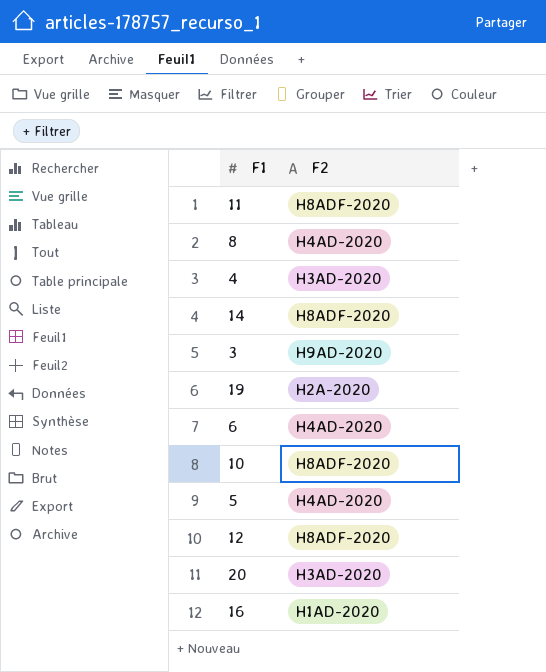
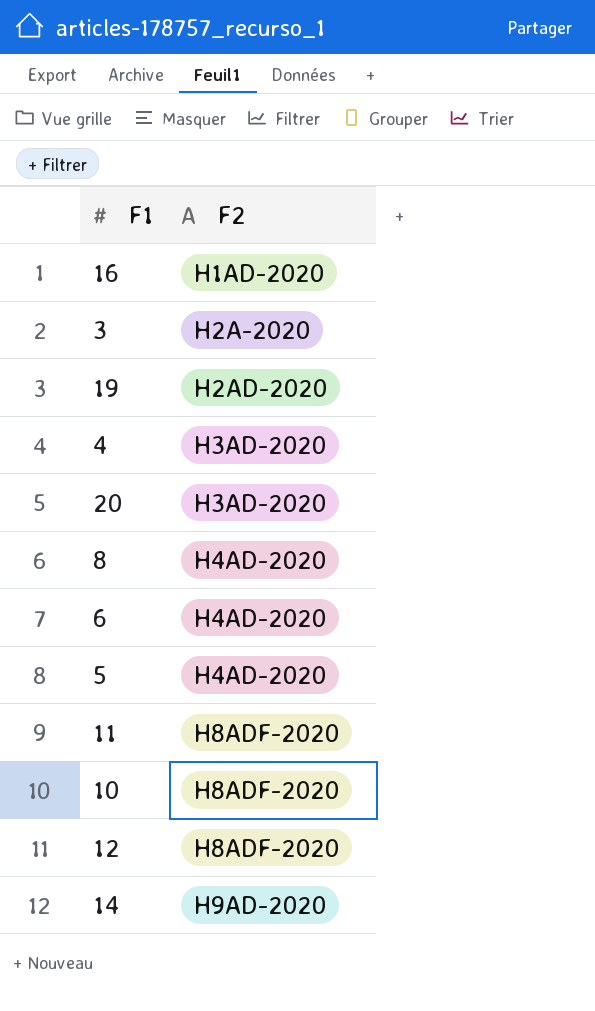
row order: none -> F2 ascending
3 | F2: H9AD-2020 -> H2A-2020
19 | F2: H2A-2020 -> H2AD-2020
14 | F2: H8ADF-2020 -> H9AD-2020

